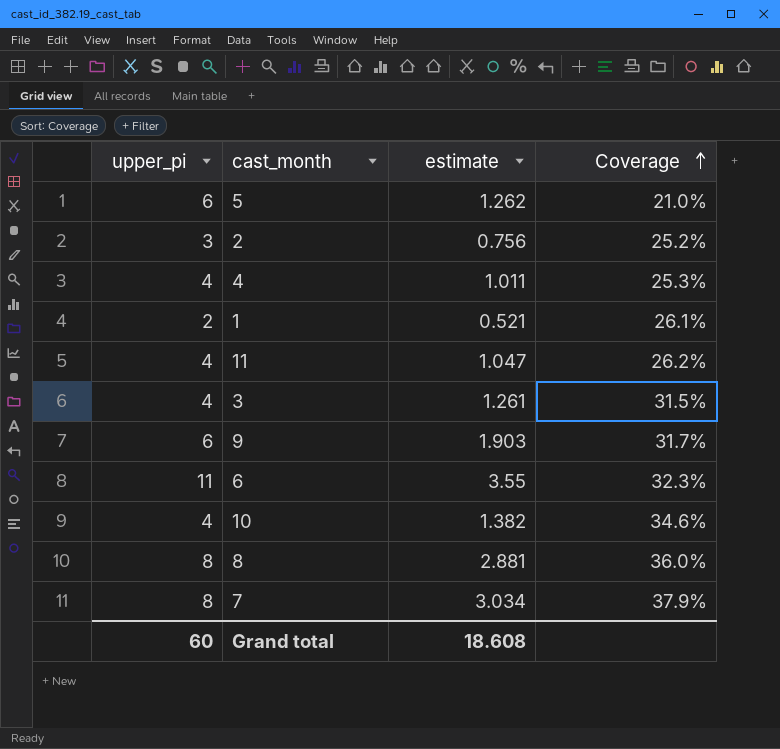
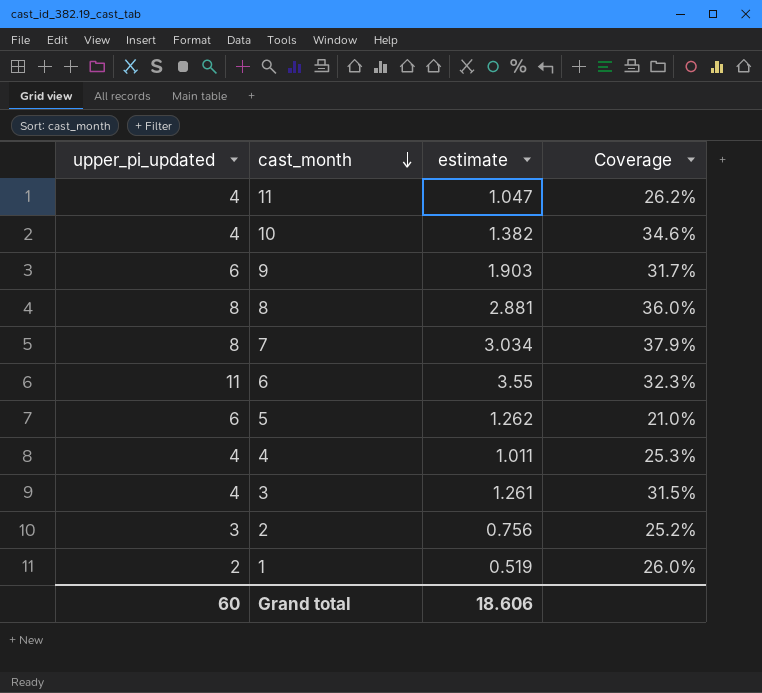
row order: Coverage ascending -> cast_month descending
column name: upper_pi -> upper_pi_updated
1 | estimate: 0.521 -> 0.519
1 | Coverage: 26.1% -> 26.0%
Grand total | estimate: 18.608 -> 18.606

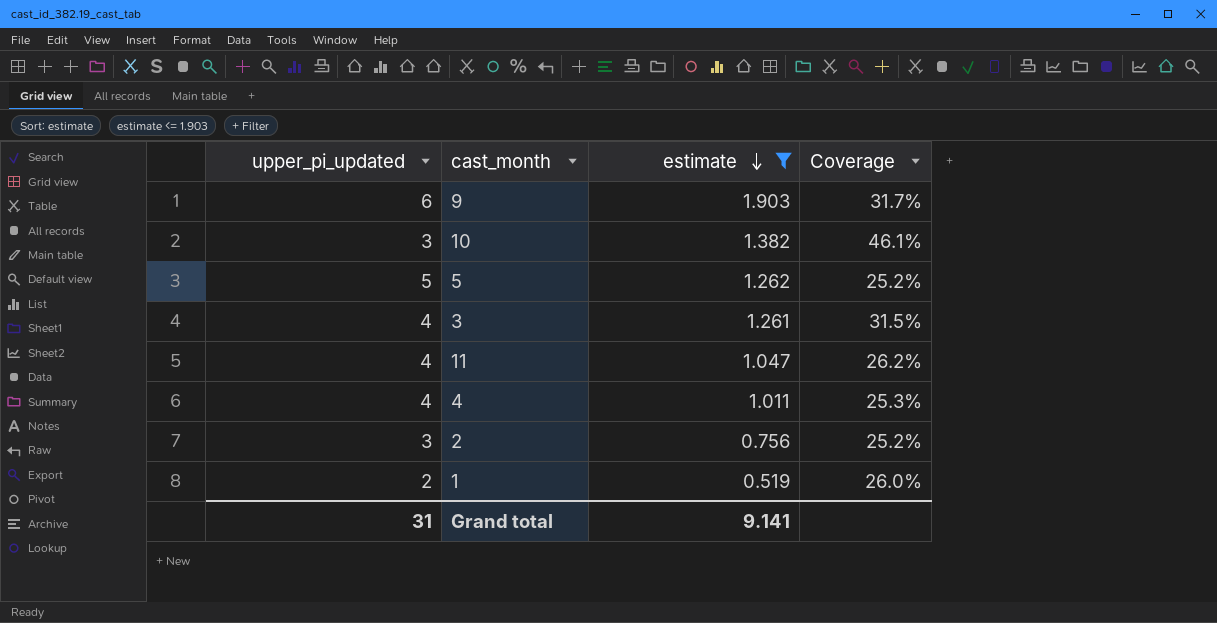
filter: none -> estimate <= 1.903
row order: cast_month descending -> estimate descending
10 | upper_pi_updated: 4 -> 3
10 | Coverage: 34.6% -> 46.1%
5 | upper_pi_updated: 6 -> 5
5 | Coverage: 21.0% -> 25.2%
Grand total | upper_pi_updated: 60 -> 31
Grand total | estimate: 18.606 -> 9.141

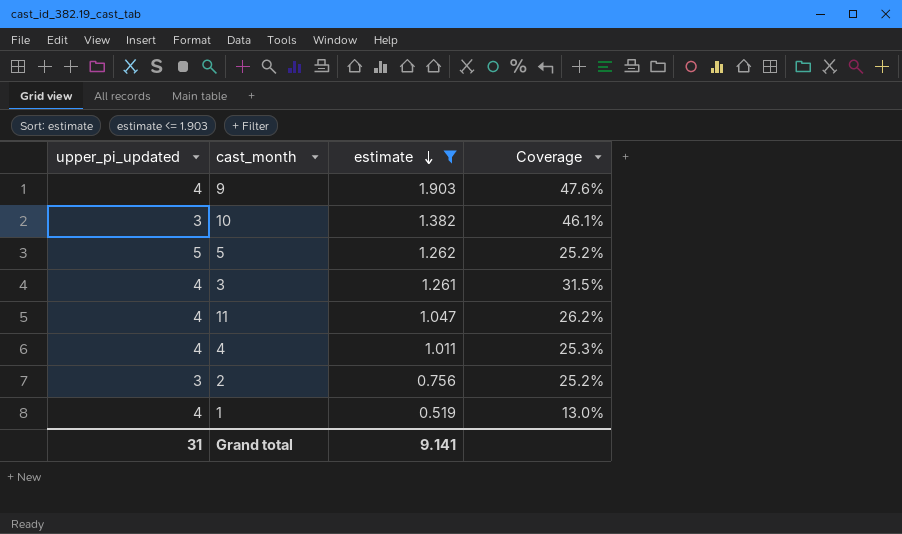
9 | upper_pi_updated: 6 -> 4
9 | Coverage: 31.7% -> 47.6%
1 | upper_pi_updated: 2 -> 4
1 | Coverage: 26.0% -> 13.0%

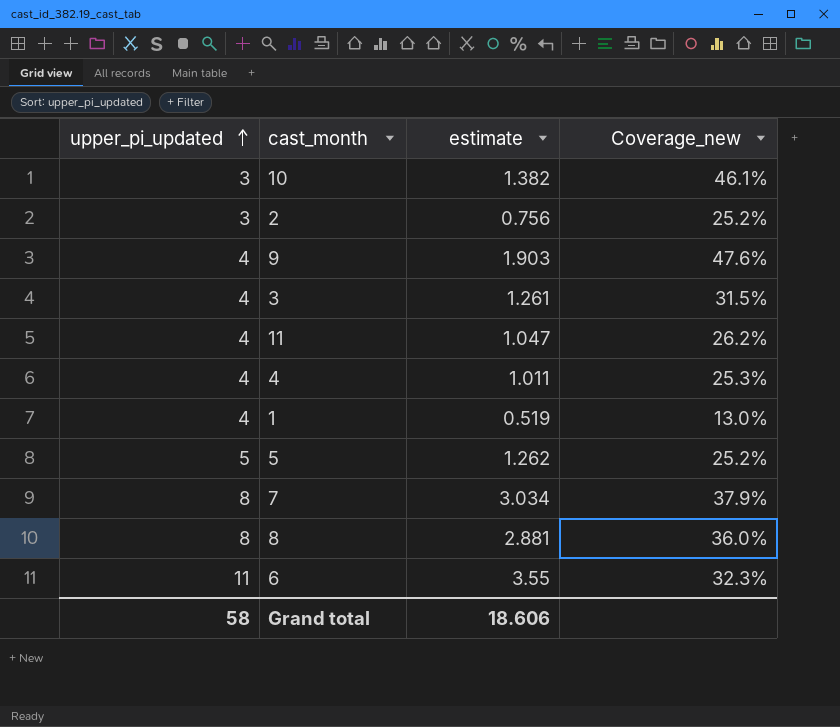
filter: estimate <= 1.903 -> none
row order: estimate descending -> upper_pi_updated ascending
column name: Coverage -> Coverage_new
Grand total | upper_pi_updated: 31 -> 58
Grand total | estimate: 9.141 -> 18.606

